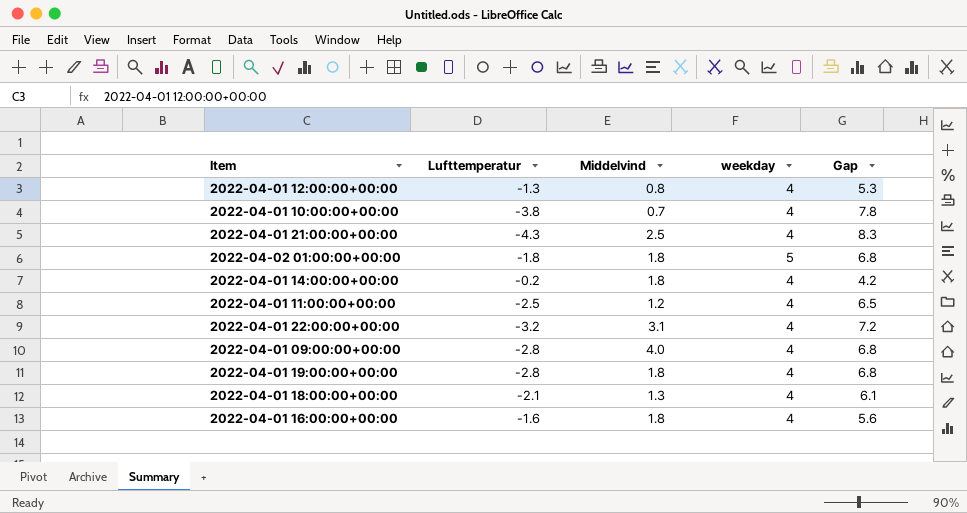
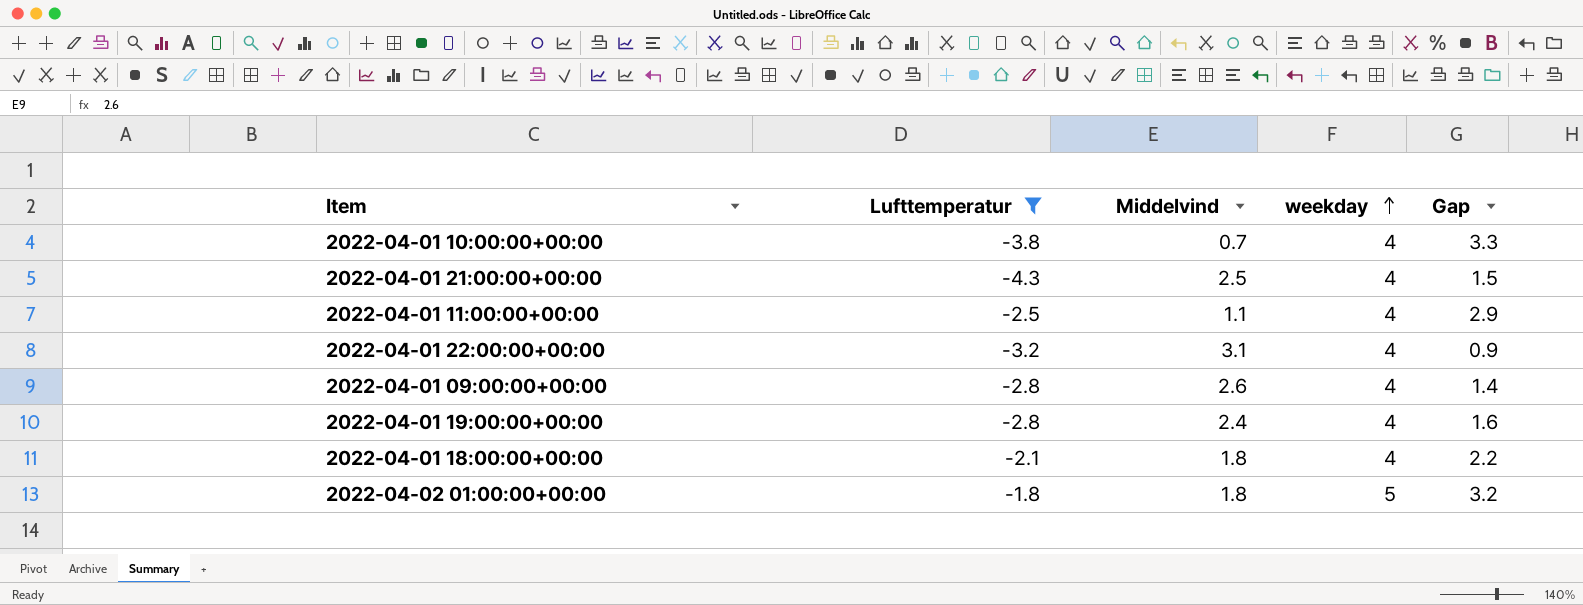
filter: none -> Lufttemperatur <= -1.8
row order: none -> weekday ascending
column Gap | formula: [weekday] - [Lufttemperatur] -> [weekday] - [Middelvind]
2022-04-01 11:00:00+00:00 | Middelvind: 1.2 -> 1.1
2022-04-01 09:00:00+00:00 | Middelvind: 4.0 -> 2.6
2022-04-01 19:00:00+00:00 | Middelvind: 1.8 -> 2.4
2022-04-01 18:00:00+00:00 | Middelvind: 1.3 -> 1.8

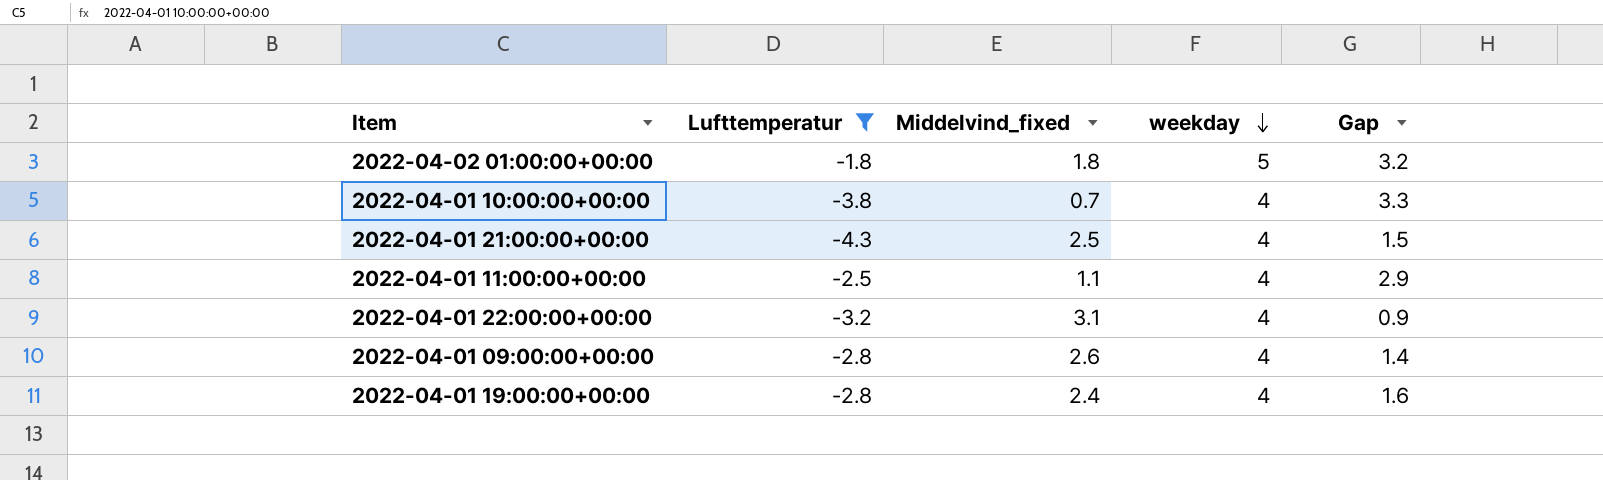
row order: weekday ascending -> weekday descending
column name: Middelvind -> Middelvind_fixed
row 2022-04-01 18:00:00+00:00: -2.1 | 1.8 | 4 | 2.2 -> none

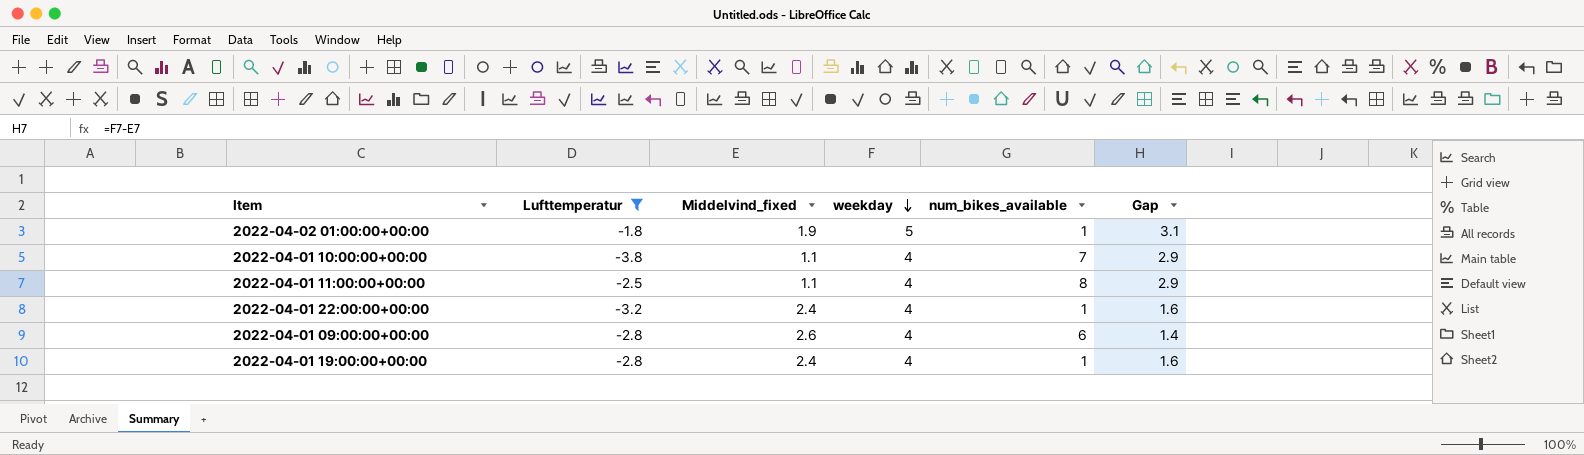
column num_bikes_available | position: none -> 5
row 2022-04-01 21:00:00+00:00: -4.3 | 2.5 | 4 | 1.5 -> none
2022-04-02 01:00:00+00:00 | Middelvind_fixed: 1.8 -> 1.9
2022-04-02 01:00:00+00:00 | Gap: 3.2 -> 3.1
2022-04-01 10:00:00+00:00 | Middelvind_fixed: 0.7 -> 1.1
2022-04-01 10:00:00+00:00 | Gap: 3.3 -> 2.9
2022-04-01 22:00:00+00:00 | Middelvind_fixed: 3.1 -> 2.4
2022-04-01 22:00:00+00:00 | Gap: 0.9 -> 1.6

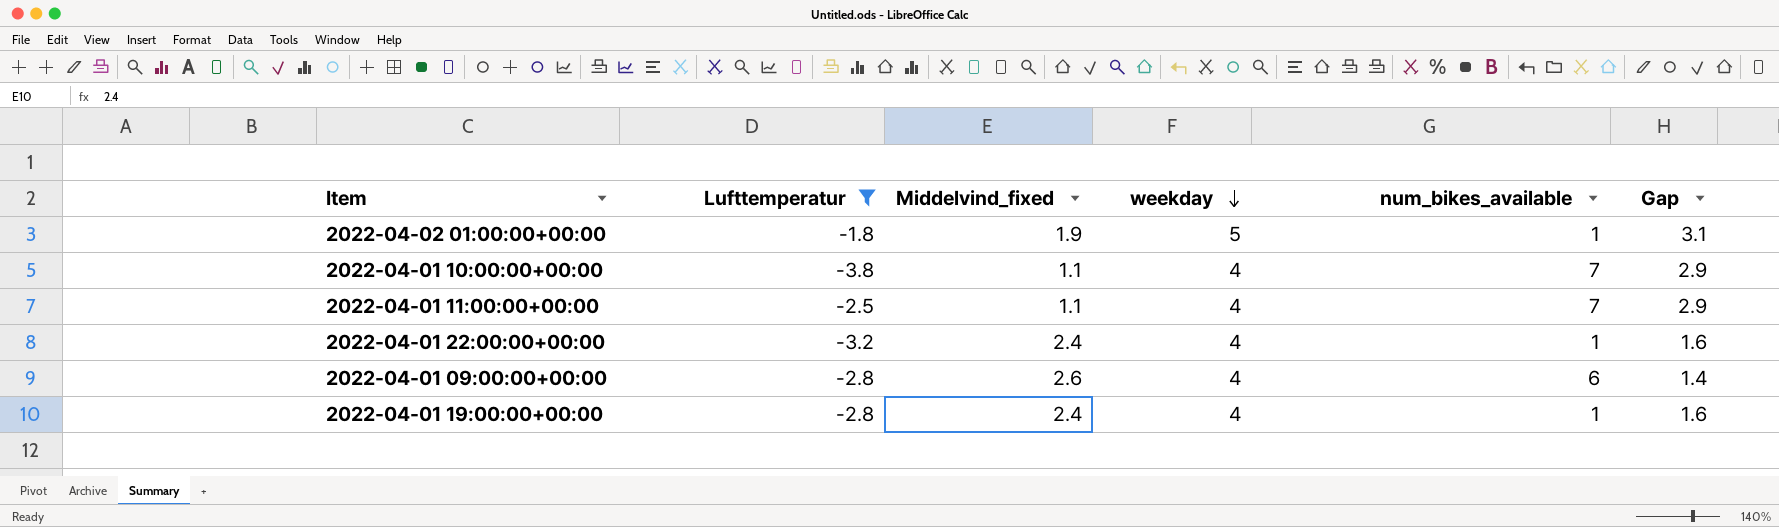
2022-04-01 11:00:00+00:00 | num_bikes_available: 8 -> 7

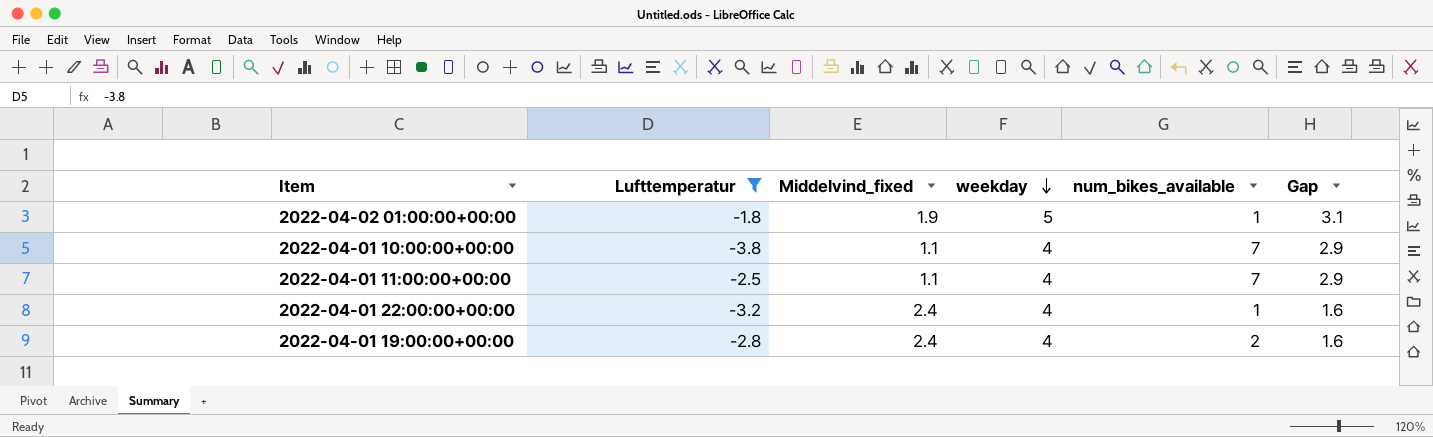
row 2022-04-01 09:00:00+00:00: -2.8 | 2.6 | 4 | 6 | 1.4 -> none
2022-04-01 19:00:00+00:00 | num_bikes_available: 1 -> 2

